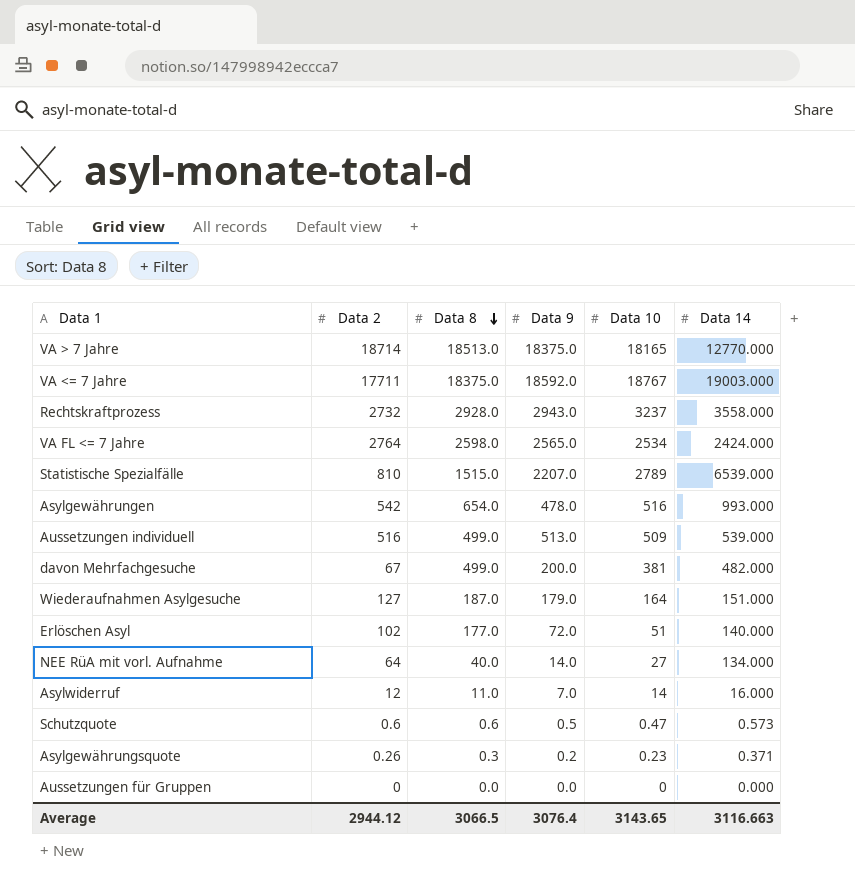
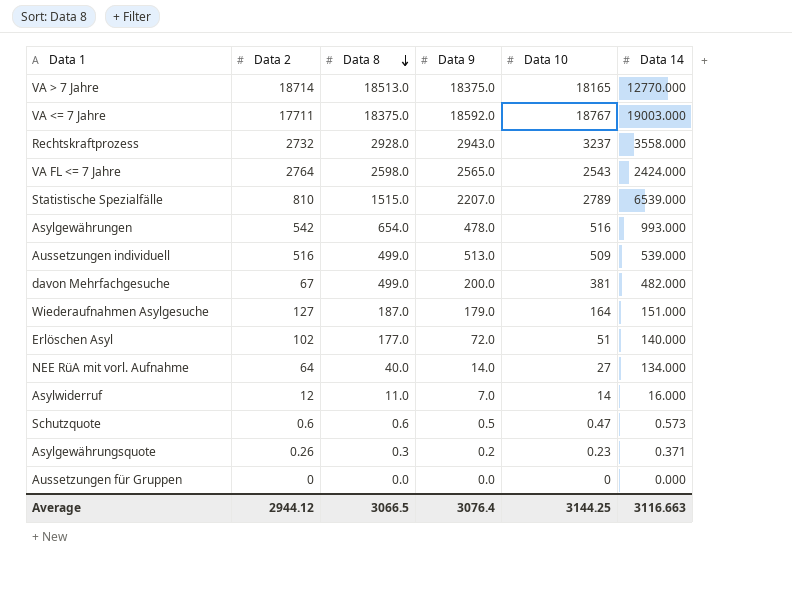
VA FL <= 7 Jahre | Data 10: 2534 -> 2543
Average | Data 10: 3143.65 -> 3144.25

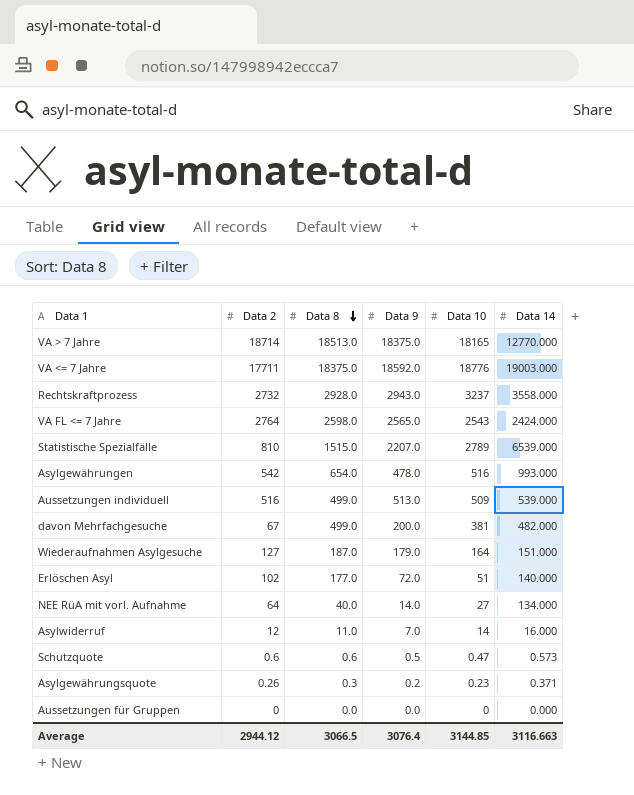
VA <= 7 Jahre | Data 10: 18767 -> 18776
Average | Data 10: 3144.25 -> 3144.85

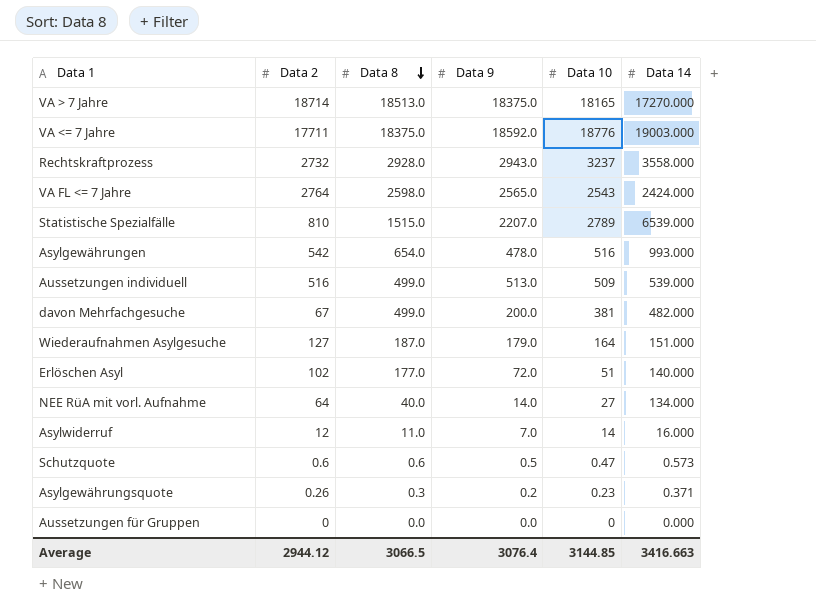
VA > 7 Jahre | Data 14: 12770.000 -> 17270.000
Average | Data 14: 3116.663 -> 3416.663

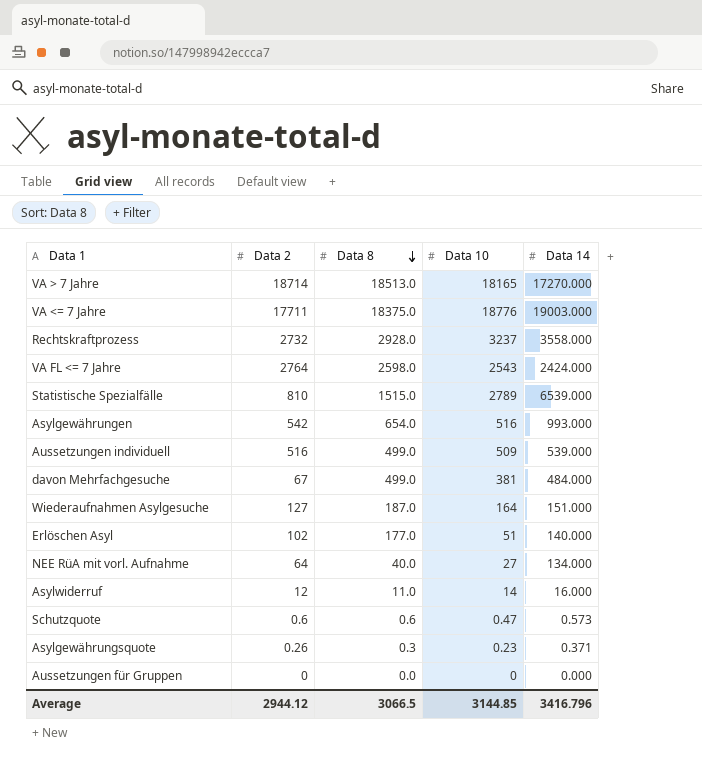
column Data 9 | position: 4 -> none
davon Mehrfachgesuche | Data 14: 482.000 -> 484.000
Average | Data 14: 3416.663 -> 3416.796

